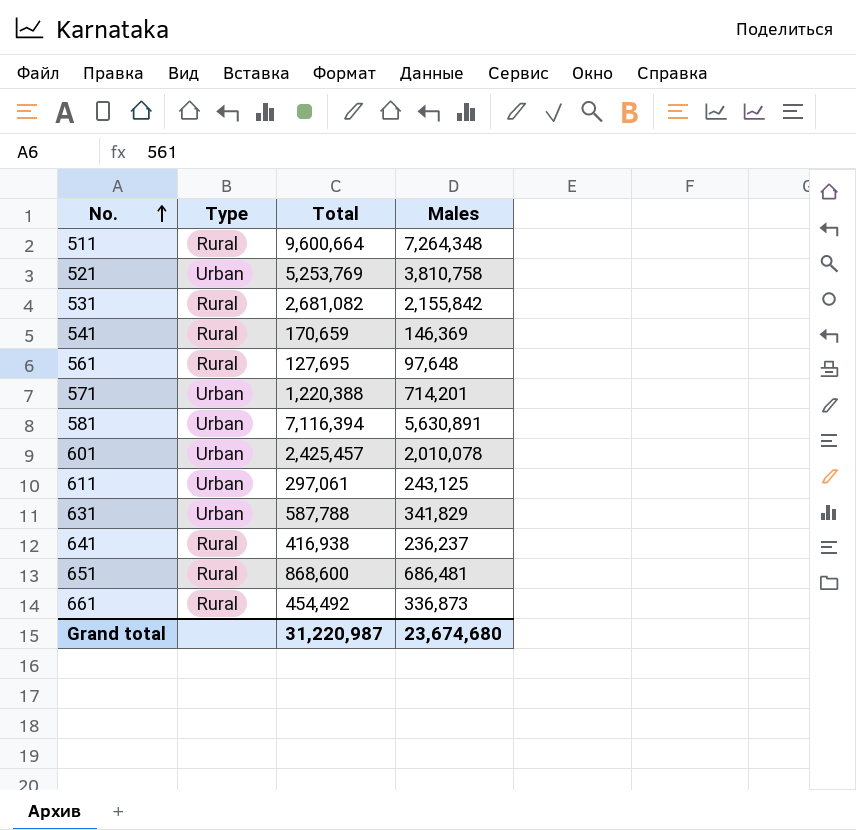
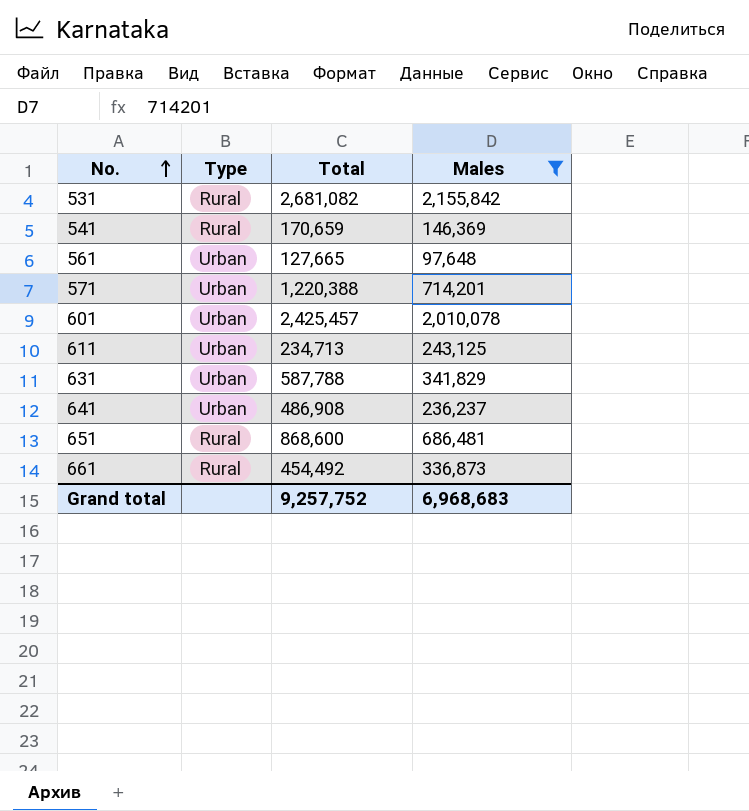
filter: none -> Males <= 2,155,842
561 | Type: Rural -> Urban
561 | Total: 127,695 -> 127,665
611 | Total: 297,061 -> 234,713
641 | Type: Rural -> Urban
641 | Total: 416,938 -> 486,908
Grand total | Total: 31,220,987 -> 9,257,752
Grand total | Males: 23,674,680 -> 6,968,683

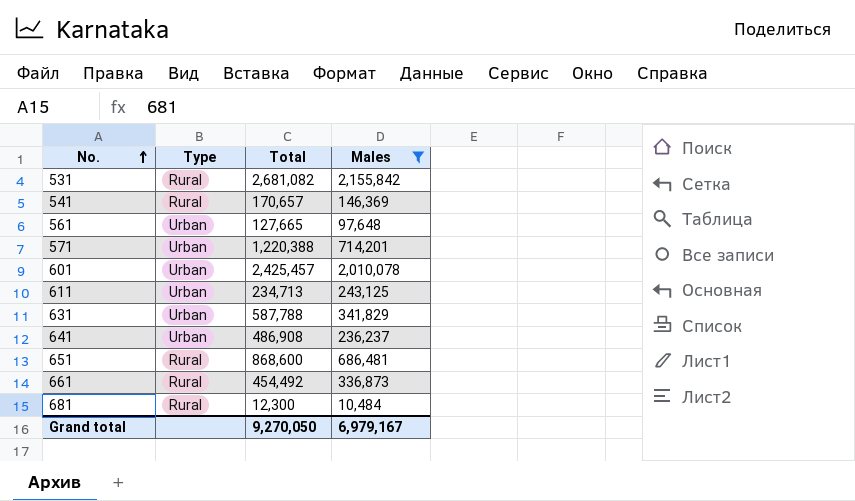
541 | Total: 170,659 -> 170,657
row 681: none -> Rural | 12,300 | 10,484
Grand total | Total: 9,257,752 -> 9,270,050
Grand total | Males: 6,968,683 -> 6,979,167

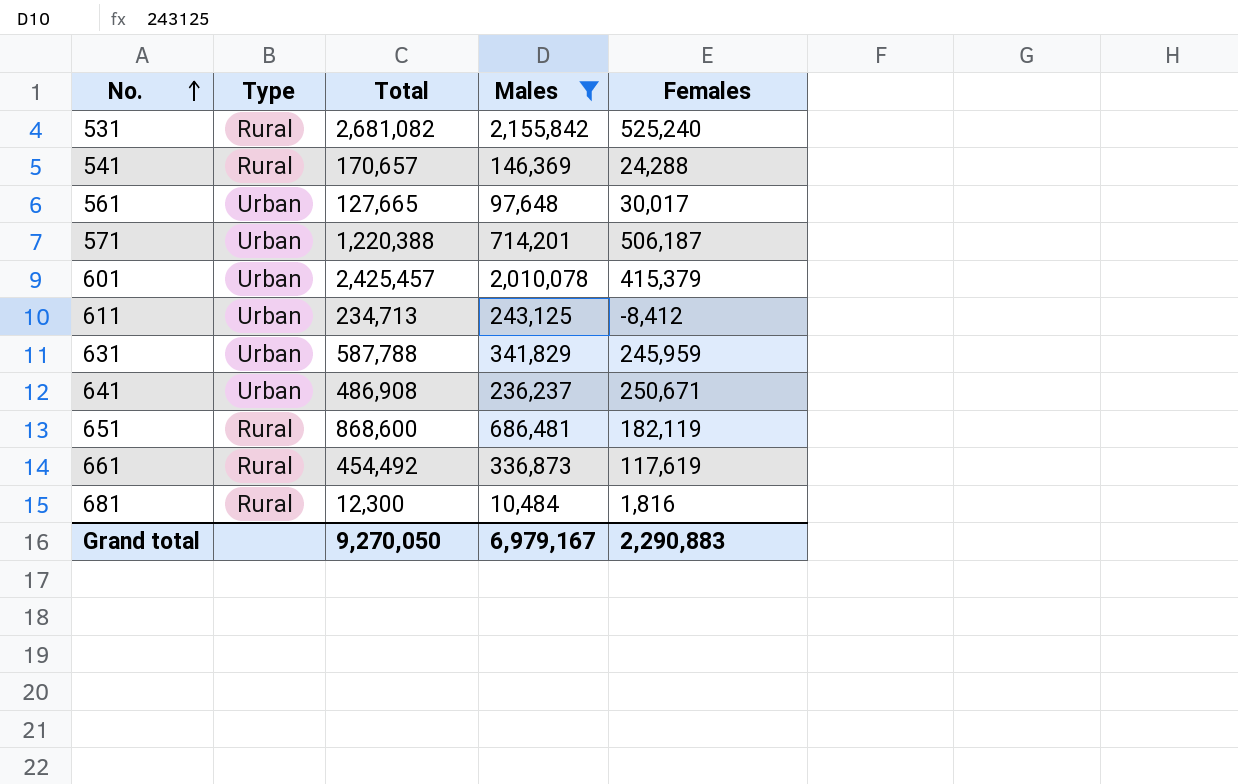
column Females | formula: none -> [Total] - [Males]

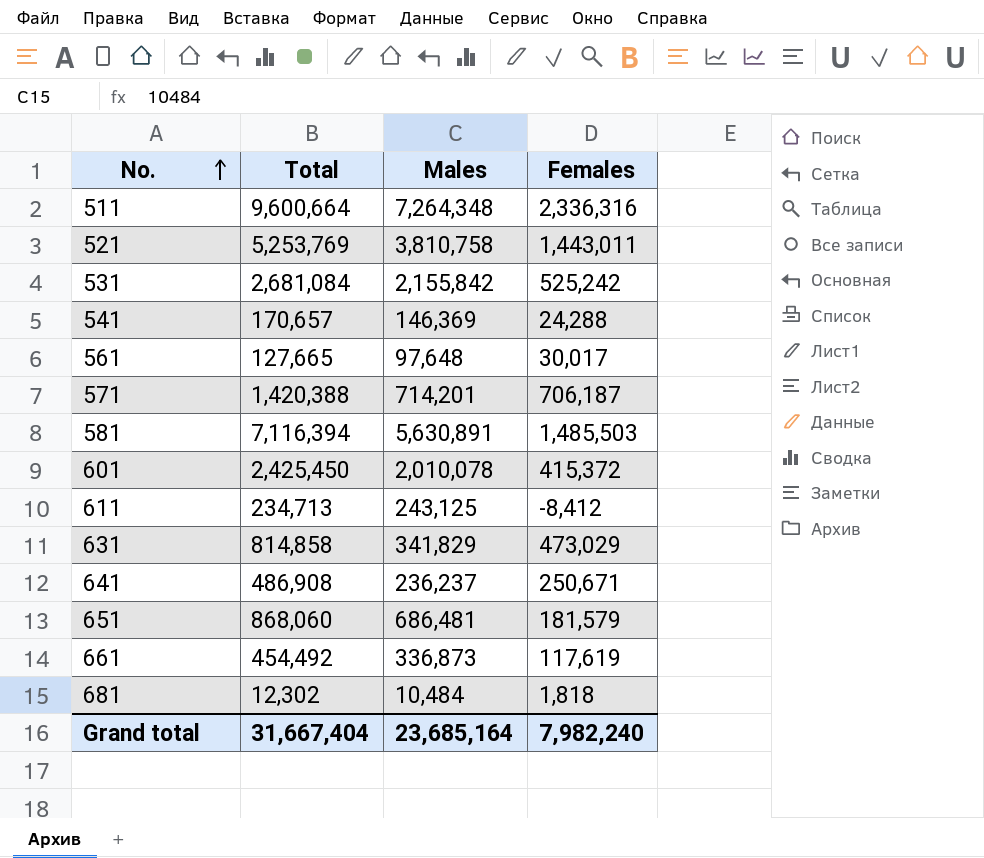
filter: Males <= 2,155,842 -> none
column Type | position: 2 -> none
531 | Total: 2,681,082 -> 2,681,084
531 | Females: 525,240 -> 525,242
571 | Total: 1,220,388 -> 1,420,388
571 | Females: 506,187 -> 706,187
601 | Total: 2,425,457 -> 2,425,450
601 | Females: 415,379 -> 415,372
631 | Total: 587,788 -> 814,858
631 | Females: 245,959 -> 473,029
651 | Total: 868,600 -> 868,060
651 | Females: 182,119 -> 181,579
681 | Total: 12,300 -> 12,302
681 | Females: 1,816 -> 1,818
Grand total | Total: 9,270,050 -> 31,667,404
Grand total | Males: 6,979,167 -> 23,685,164
Grand total | Females: 2,290,883 -> 7,982,240

